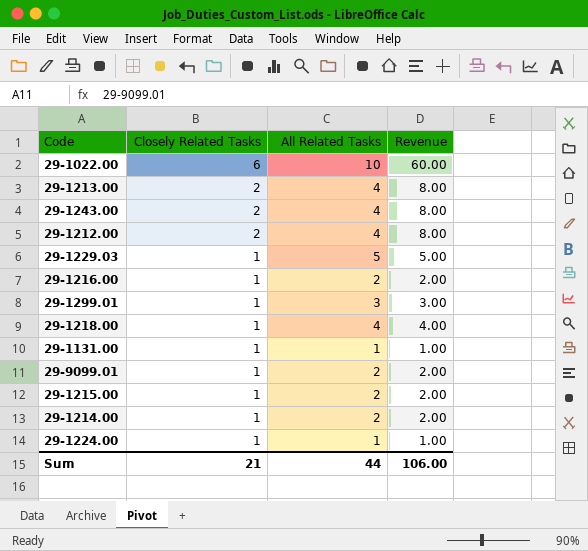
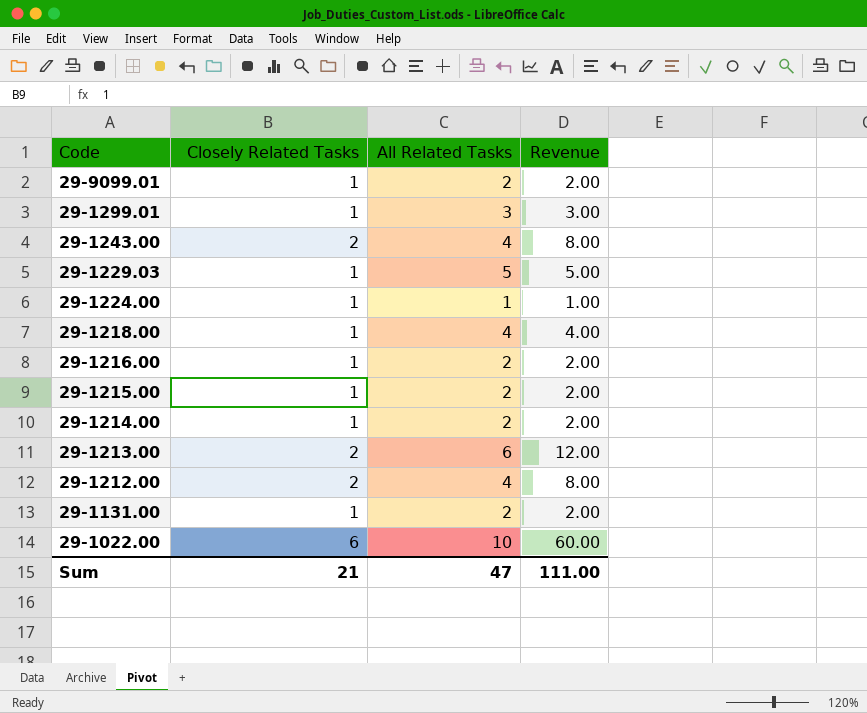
row order: Closely Related Tasks descending -> Code descending
29-1213.00 | All Related Tasks: 4 -> 6
29-1213.00 | Revenue: 8.00 -> 12.00
29-1131.00 | All Related Tasks: 1 -> 2
29-1131.00 | Revenue: 1.00 -> 2.00
Sum | All Related Tasks: 44 -> 47
Sum | Revenue: 106.00 -> 111.00

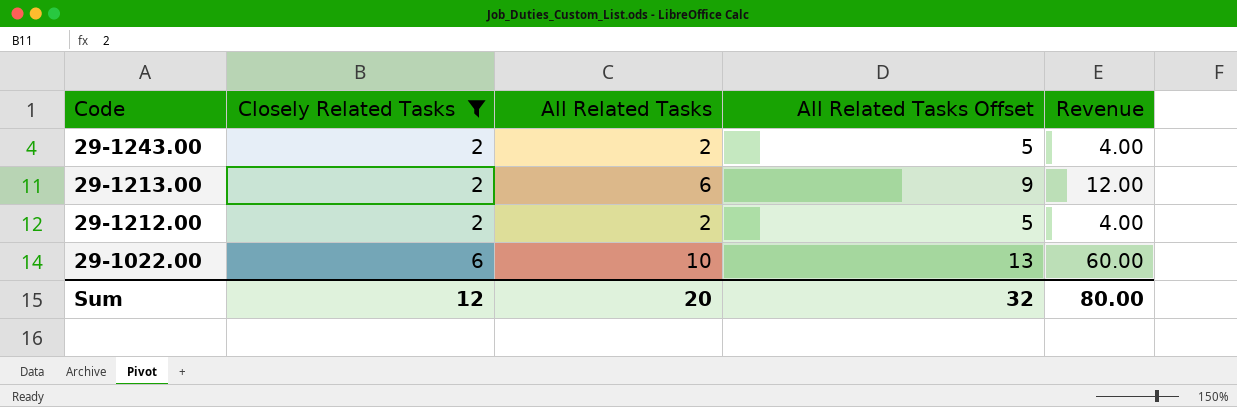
filter: none -> Closely Related Tasks != 1
column All Related Tasks Offset | formula: none -> [All Related Tasks] + 3
29-1243.00 | All Related Tasks: 4 -> 2
29-1243.00 | Revenue: 8.00 -> 4.00
29-1212.00 | All Related Tasks: 4 -> 2
29-1212.00 | Revenue: 8.00 -> 4.00
Sum | Closely Related Tasks: 21 -> 12
Sum | All Related Tasks: 47 -> 20
Sum | Revenue: 111.00 -> 80.00

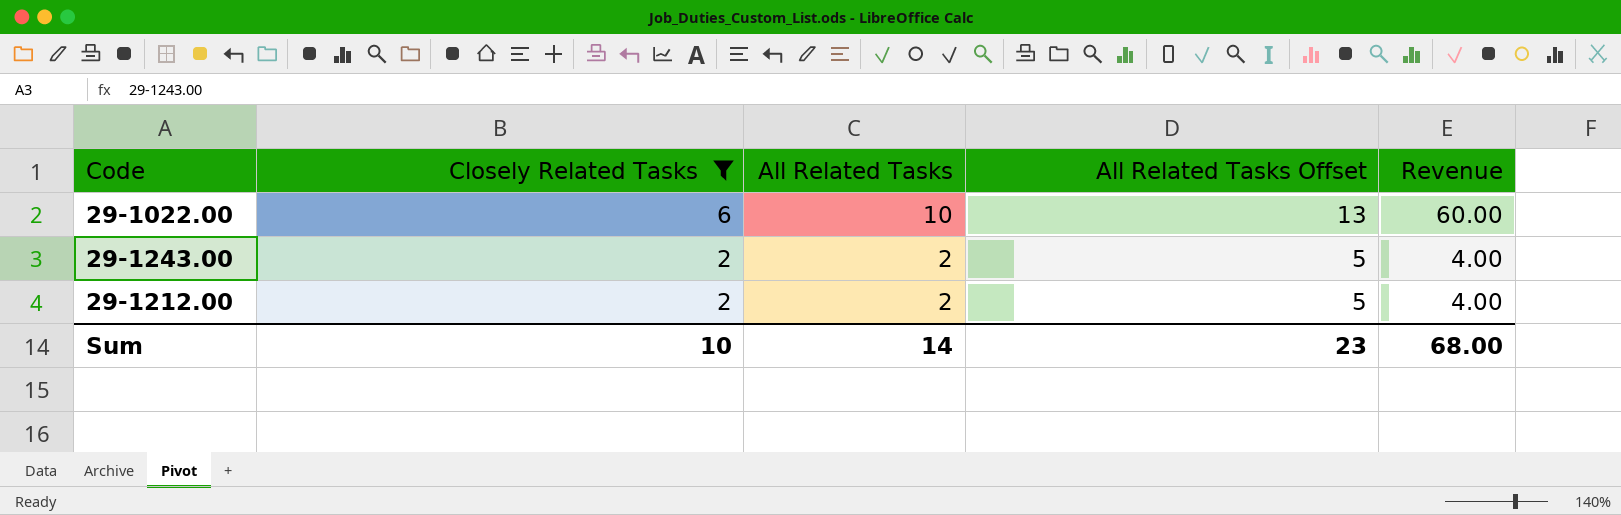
row order: Code descending -> Closely Related Tasks descending
row 29-1213.00: 2 | 6 | 9 | 12.00 -> none
Sum | Closely Related Tasks: 12 -> 10
Sum | All Related Tasks: 20 -> 14
Sum | All Related Tasks Offset: 32 -> 23
Sum | Revenue: 80.00 -> 68.00

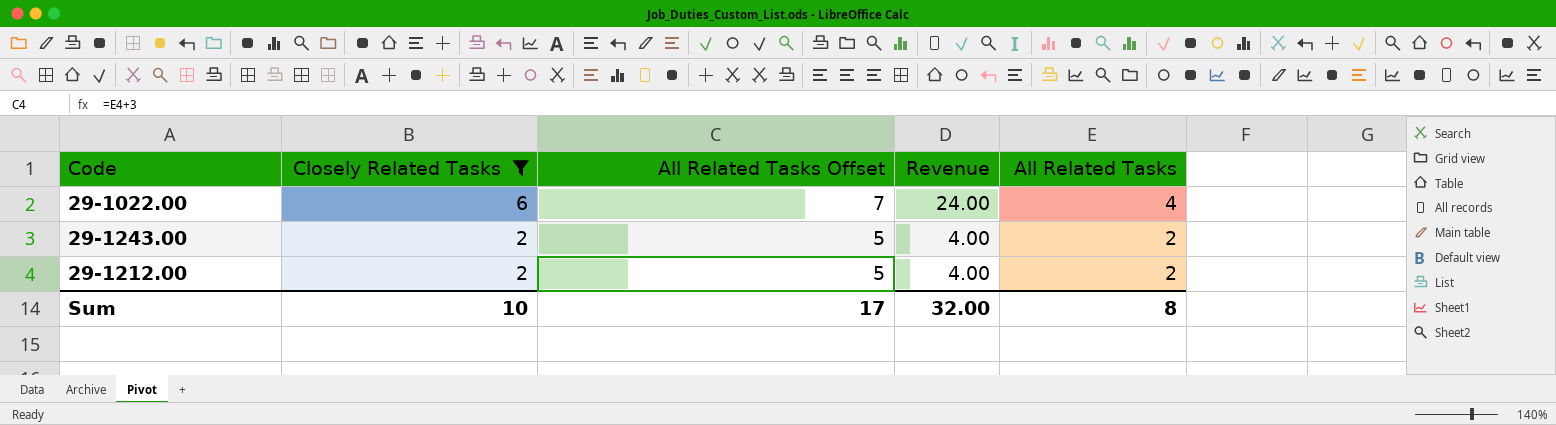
column All Related Tasks | position: 3 -> 5
29-1022.00 | All Related Tasks Offset: 13 -> 7
29-1022.00 | Revenue: 60.00 -> 24.00
29-1022.00 | All Related Tasks: 10 -> 4
Sum | All Related Tasks Offset: 23 -> 17
Sum | Revenue: 68.00 -> 32.00
Sum | All Related Tasks: 14 -> 8

